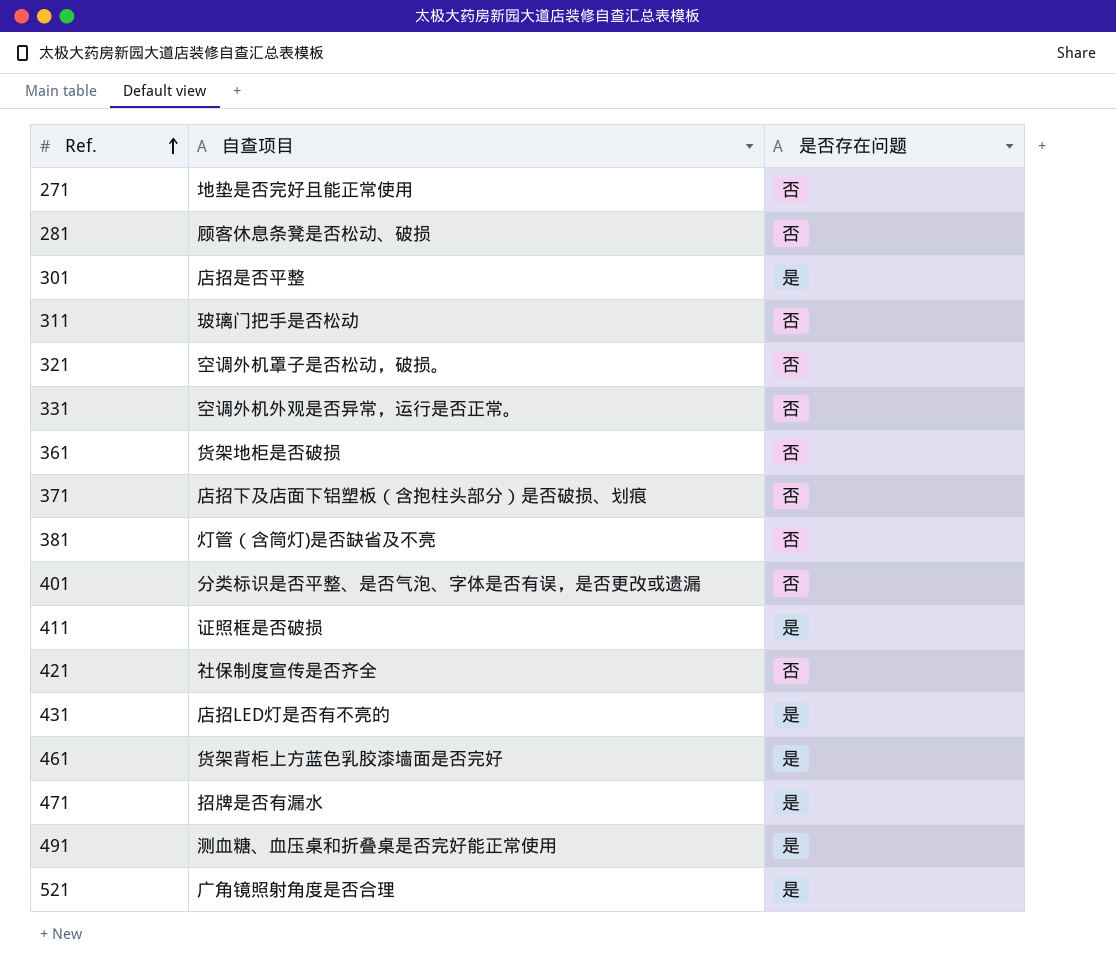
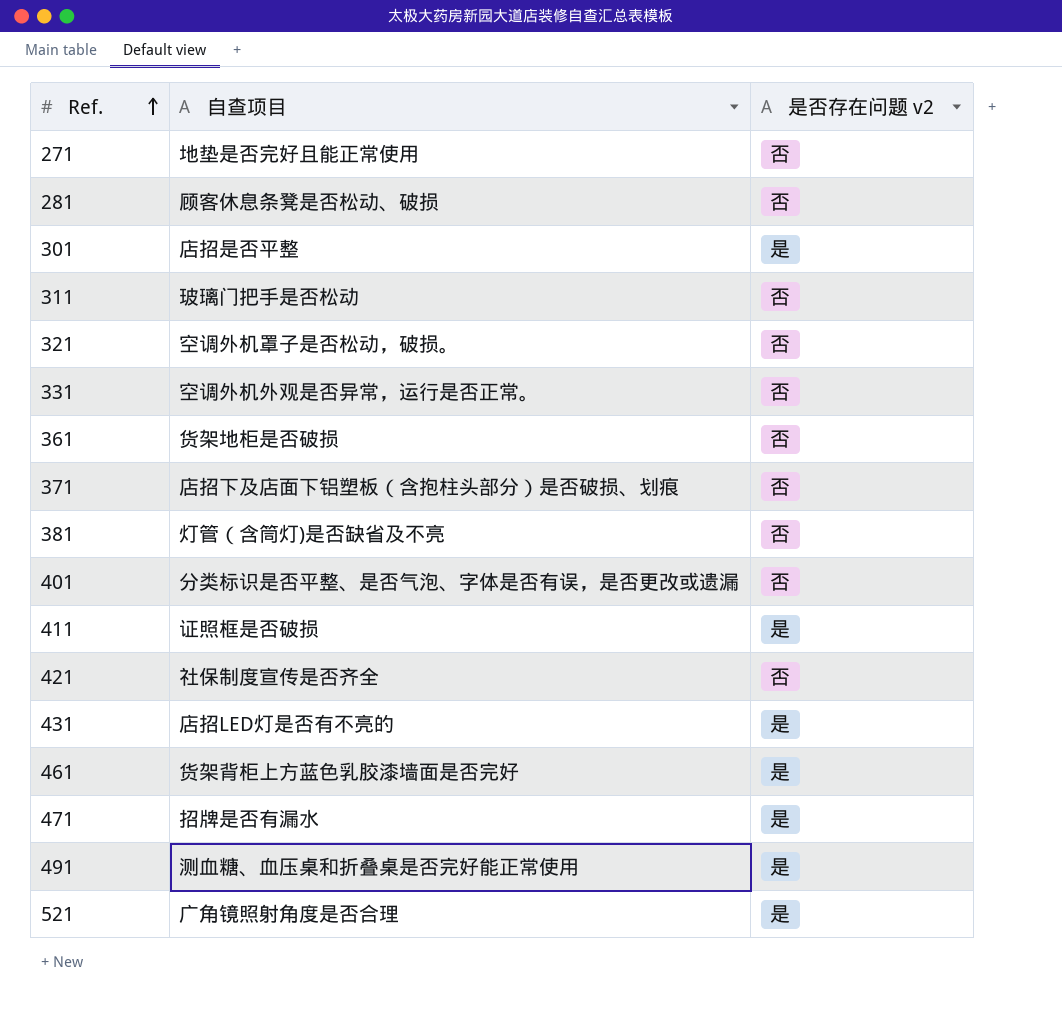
column name: 是否存在问题 -> 是否存在问题 v2

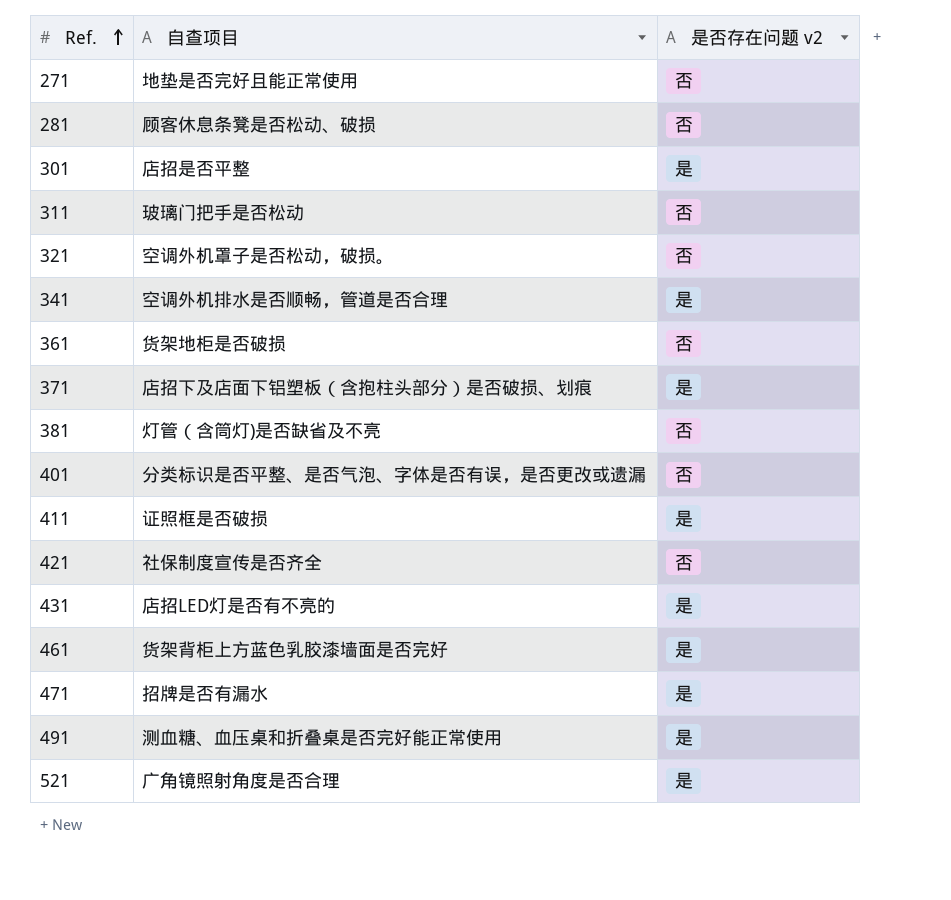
row 331: 空调外机外观是否异常，运行是否正常。 | 否 -> none
row 341: none -> 空调外机排水是否顺畅，管道是否合理 | 是
371 | 是否存在问题 v2: 否 -> 是

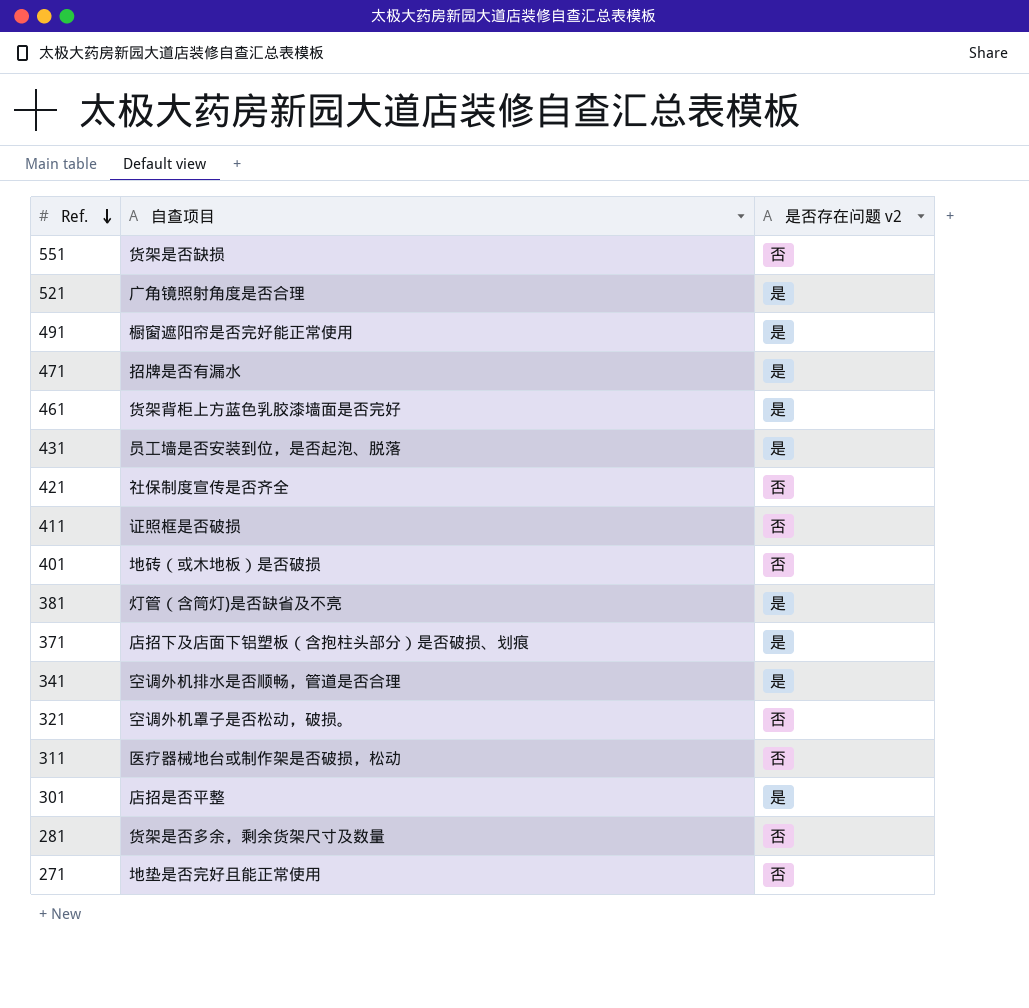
row order: Ref. ascending -> Ref. descending
row 361: 货架地柜是否破损 | 否 -> none
row 551: none -> 货架是否缺损 | 否
491 | 自查项目: 测血糖、血压桌和折叠桌是否完好能正常使用 -> 橱窗遮阳帘是否完好能正常使用
431 | 自查项目: 店招LED灯是否有不亮的 -> 员工墙是否安装到位，是否起泡、脱落
411 | 是否存在问题 v2: 是 -> 否
401 | 自查项目: 分类标识是否平整、是否气泡、字体是否有误，是否更改或遗漏 -> 地砖（或木地板）是否破损
381 | 是否存在问题 v2: 否 -> 是
311 | 自查项目: 玻璃门把手是否松动 -> 医疗器械地台或制作架是否破损，松动
281 | 自查项目: 顾客休息条凳是否松动、破损 -> 货架是否多余，剩余货架尺寸及数量

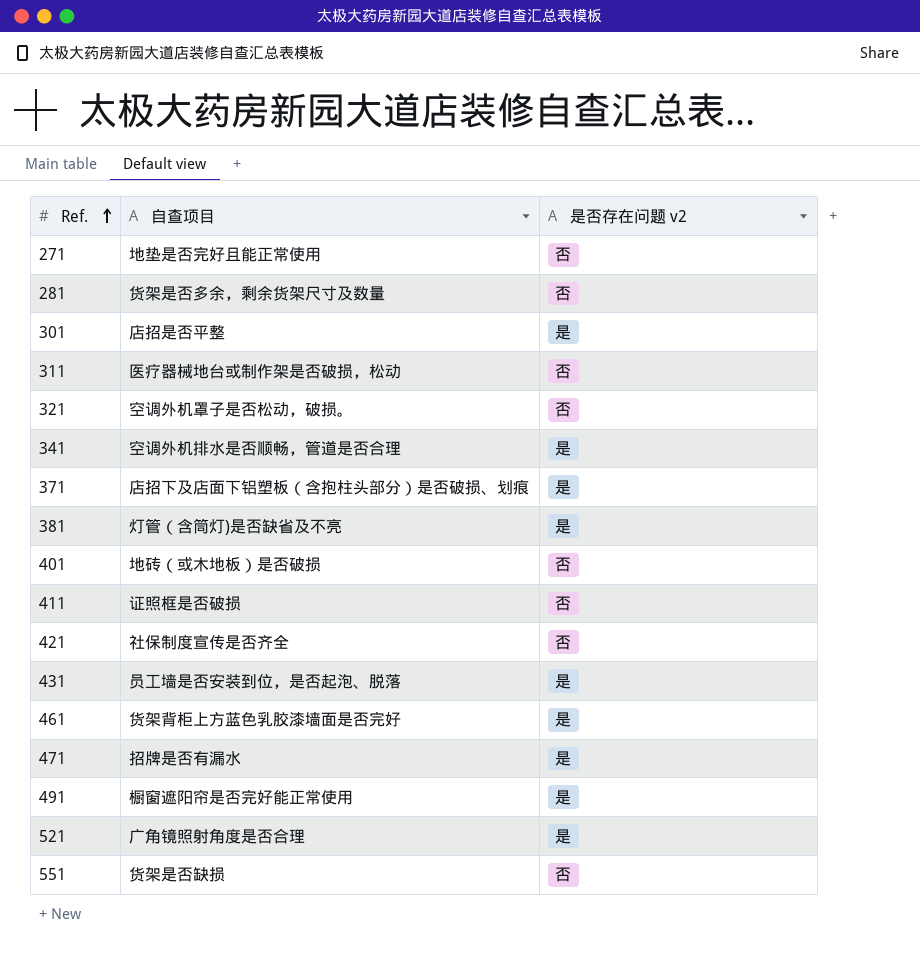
row order: Ref. descending -> Ref. ascending

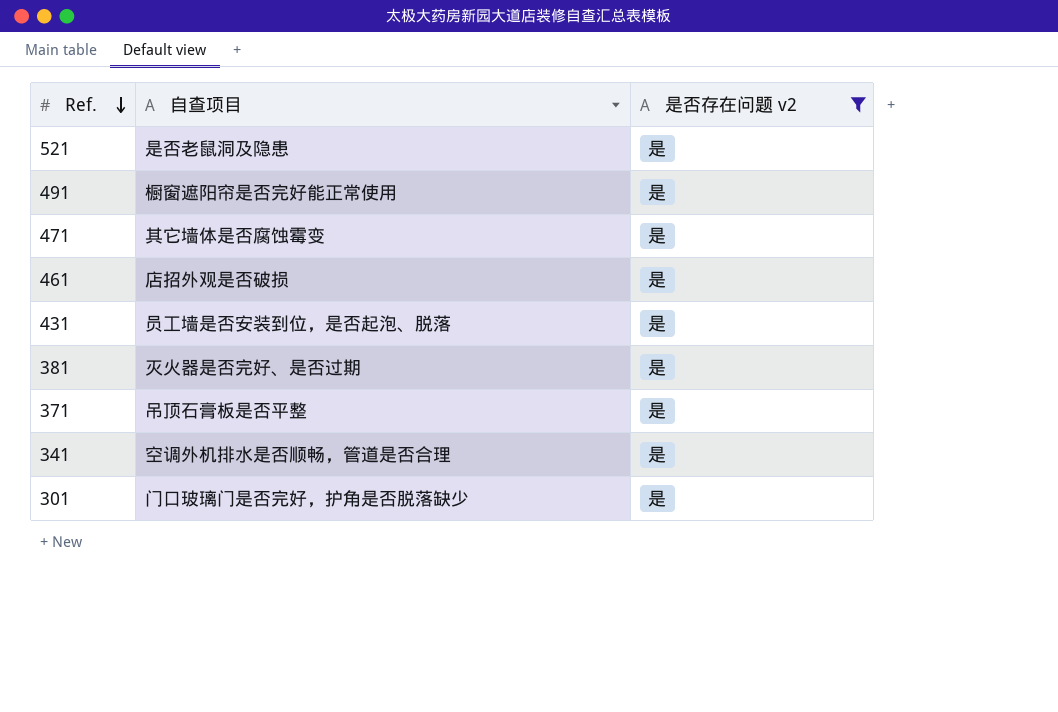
filter: none -> 是否存在问题 v2 = 是
row order: Ref. ascending -> Ref. descending
521 | 自查项目: 广角镜照射角度是否合理 -> 是否老鼠洞及隐患
471 | 自查项目: 招牌是否有漏水 -> 其它墙体是否腐蚀霉变
461 | 自查项目: 货架背柜上方蓝色乳胶漆墙面是否完好 -> 店招外观是否破损
381 | 自查项目: 灯管（含筒灯)是否缺省及不亮 -> 灭火器是否完好、是否过期
371 | 自查项目: 店招下及店面下铝塑板（含抱柱头部分）是否破损、划痕 -> 吊顶石膏板是否平整
301 | 自查项目: 店招是否平整 -> 门口玻璃门是否完好，护角是否脱落缺少

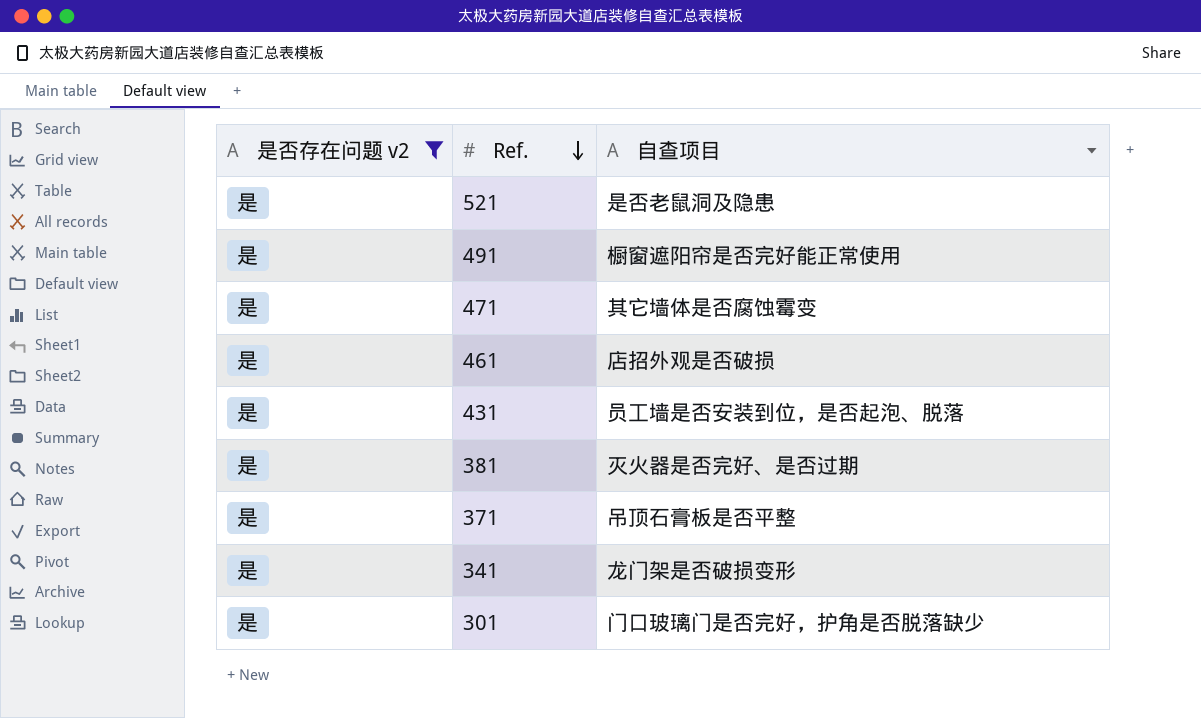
column 是否存在问题 v2 | position: 3 -> 1
341 | 自查项目: 空调外机排水是否顺畅，管道是否合理 -> 龙门架是否破损变形

